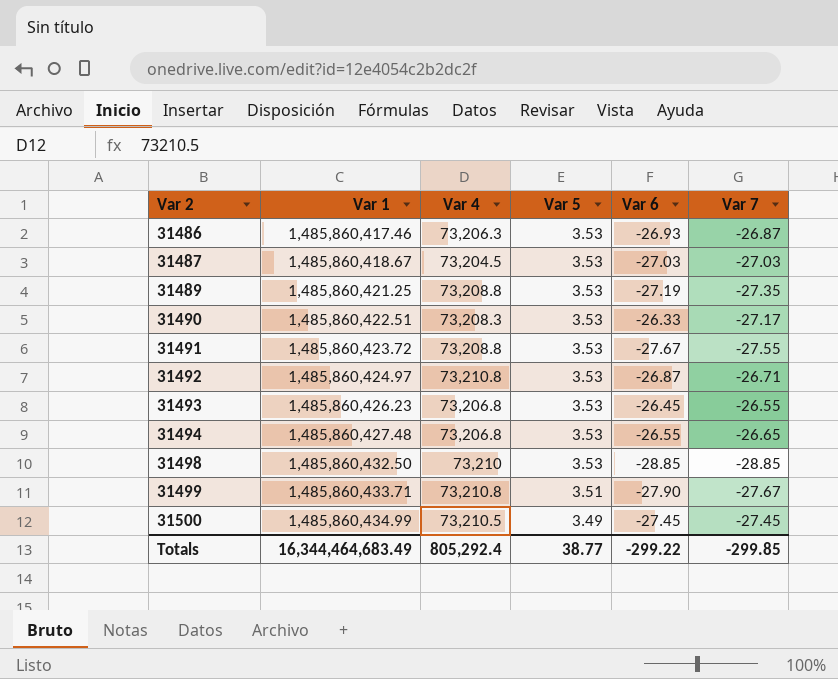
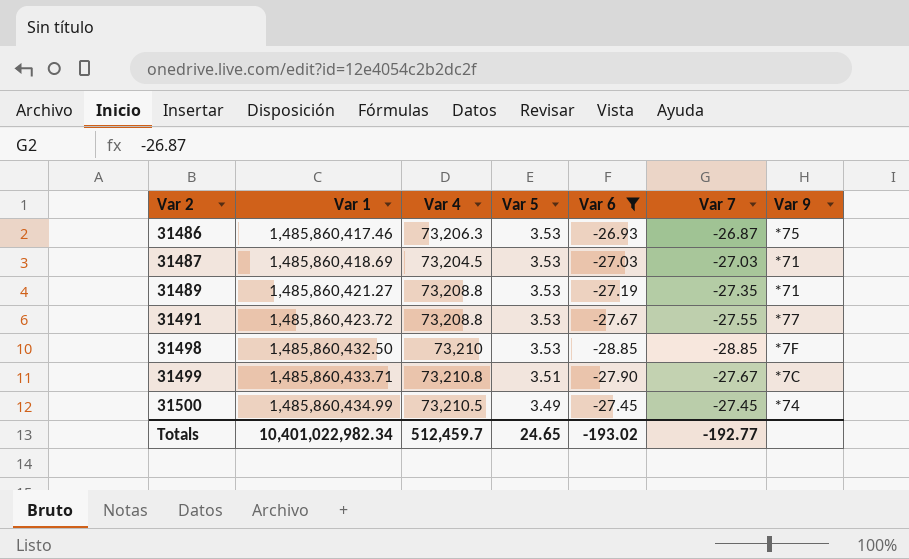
filter: none -> Var 6 <= -26.93
column Var 9 | position: none -> 7
31487 | Var 1: 1,485,860,418.67 -> 1,485,860,418.69
31489 | Var 1: 1,485,860,421.25 -> 1,485,860,421.27
Totals | Var 1: 16,344,464,683.49 -> 10,401,022,982.34
Totals | Var 4: 805,292.4 -> 512,459.7
Totals | Var 5: 38.77 -> 24.65
Totals | Var 6: -299.22 -> -193.02
Totals | Var 7: -299.85 -> -192.77

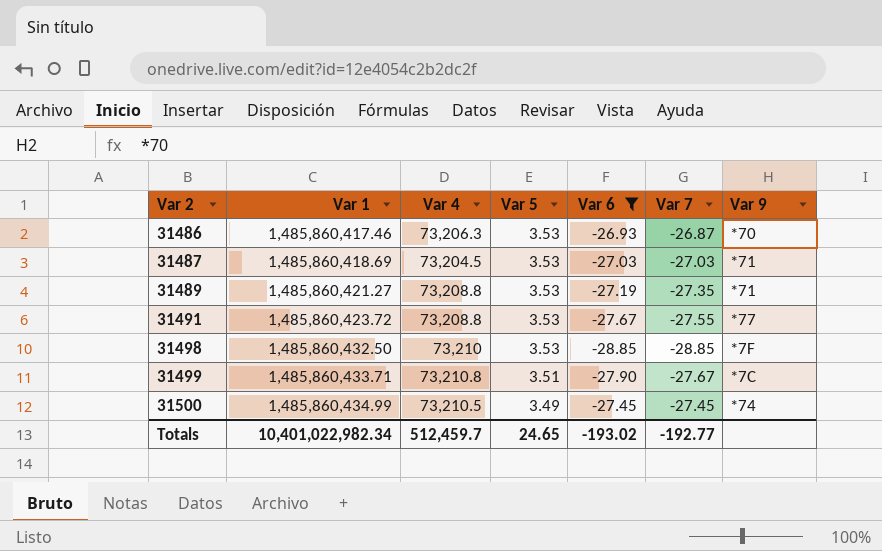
31486 | Var 9: *75 -> *70

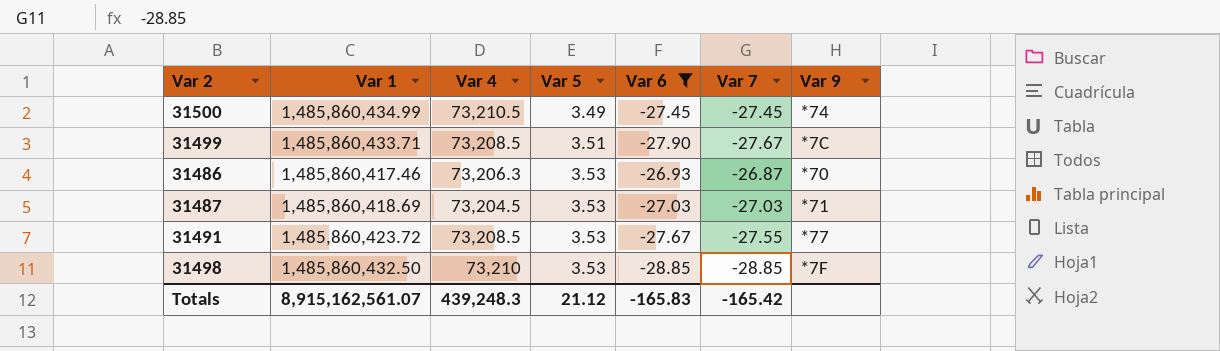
row order: Var 2 ascending -> Var 5 ascending
row 31489: 1,485,860,421.27 | 73,208.8 | 3.53 | -27.19 | -27.35 | *71 -> none
31499 | Var 4: 73,210.8 -> 73,208.5
31491 | Var 4: 73,208.8 -> 73,208.5
Totals | Var 1: 10,401,022,982.34 -> 8,915,162,561.07
Totals | Var 4: 512,459.7 -> 439,248.3
Totals | Var 5: 24.65 -> 21.12
Totals | Var 6: -193.02 -> -165.83
Totals | Var 7: -192.77 -> -165.42

